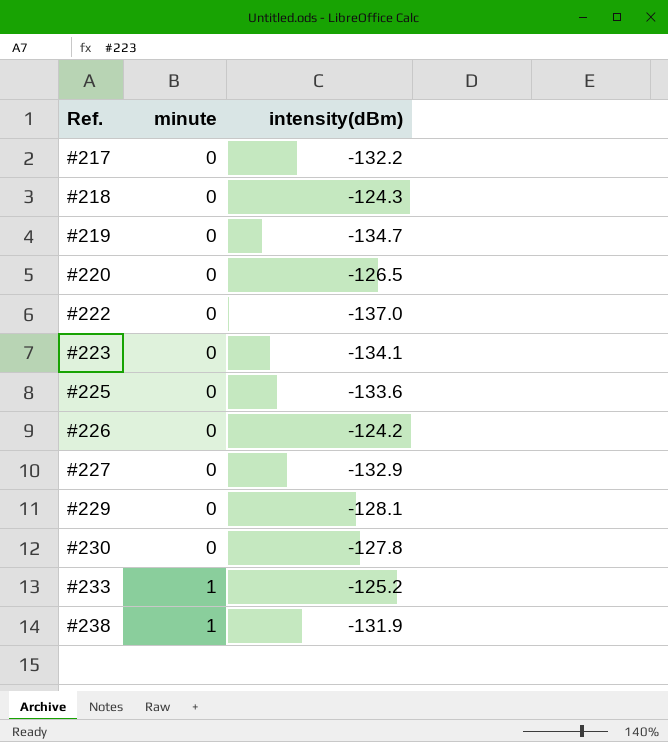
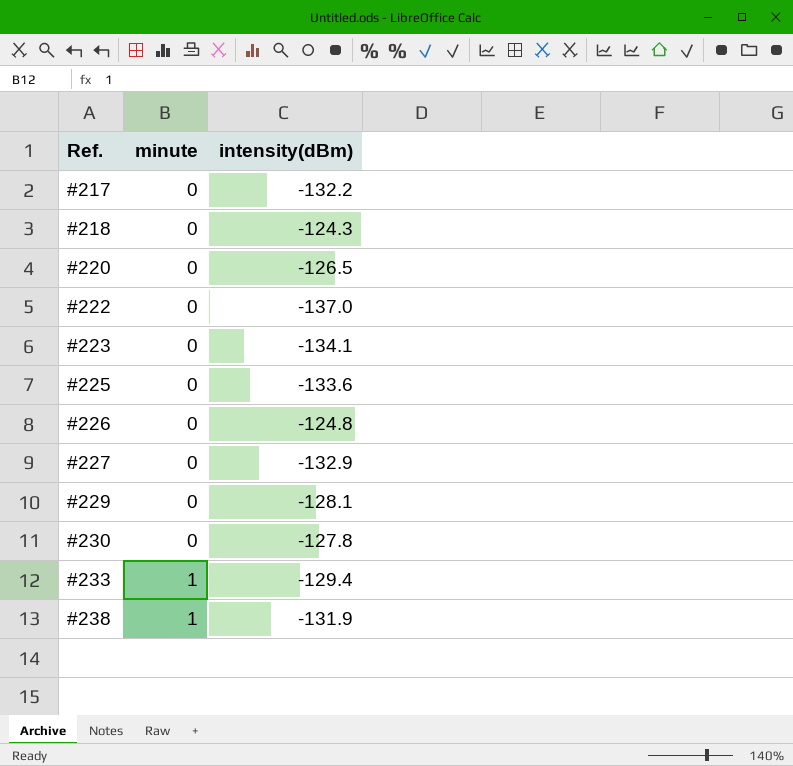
row #219: 0 | -134.7 -> none
#226 | intensity(dBm): -124.2 -> -124.8
#233 | intensity(dBm): -125.2 -> -129.4

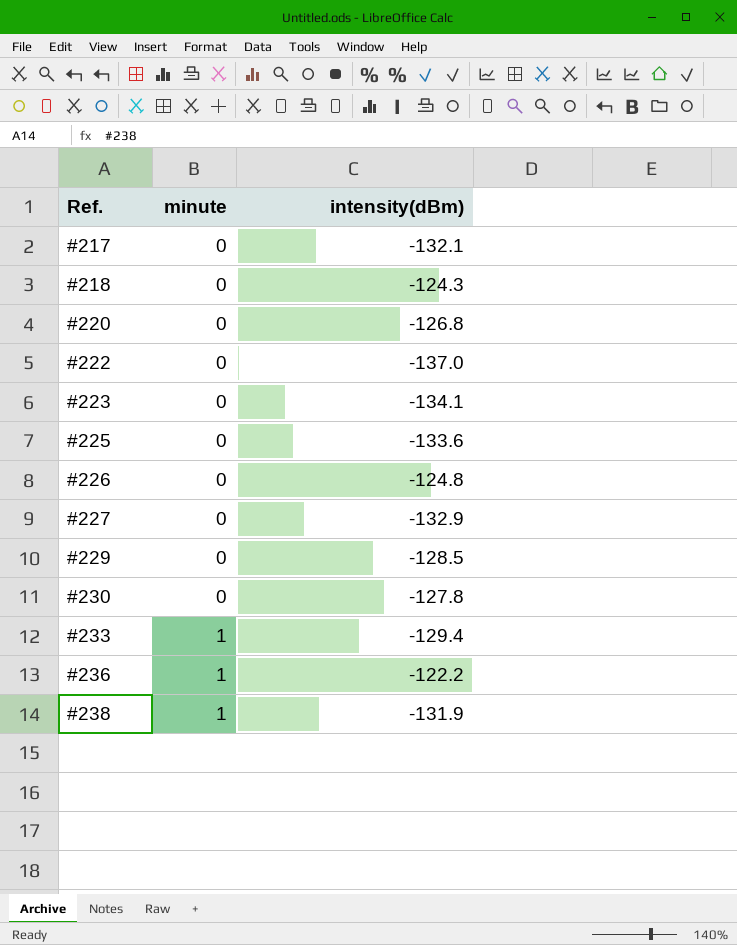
#217 | intensity(dBm): -132.2 -> -132.1
#220 | intensity(dBm): -126.5 -> -126.8
#229 | intensity(dBm): -128.1 -> -128.5
row #236: none -> 1 | -122.2

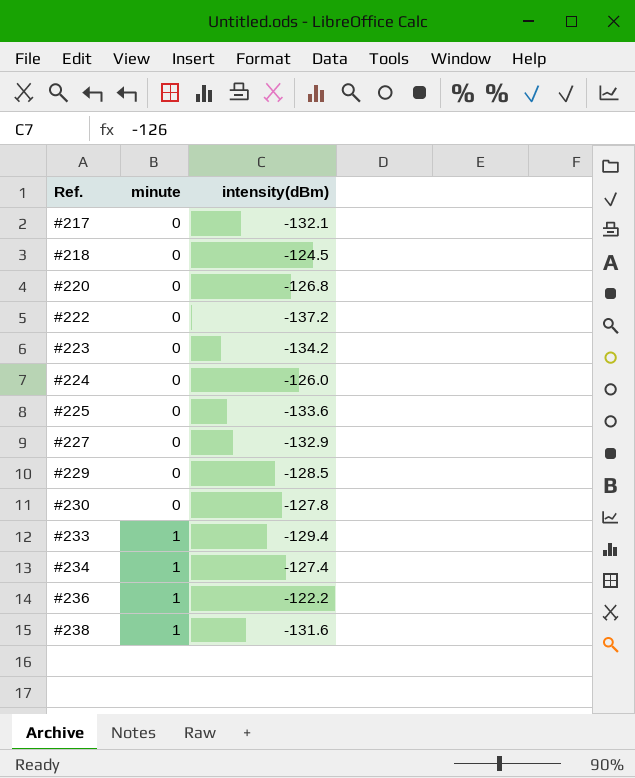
row #226: 0 | -124.8 -> none
#218 | intensity(dBm): -124.3 -> -124.5
#222 | intensity(dBm): -137.0 -> -137.2
#223 | intensity(dBm): -134.1 -> -134.2
row #224: none -> 0 | -126.0
row #234: none -> 1 | -127.4
#238 | intensity(dBm): -131.9 -> -131.6

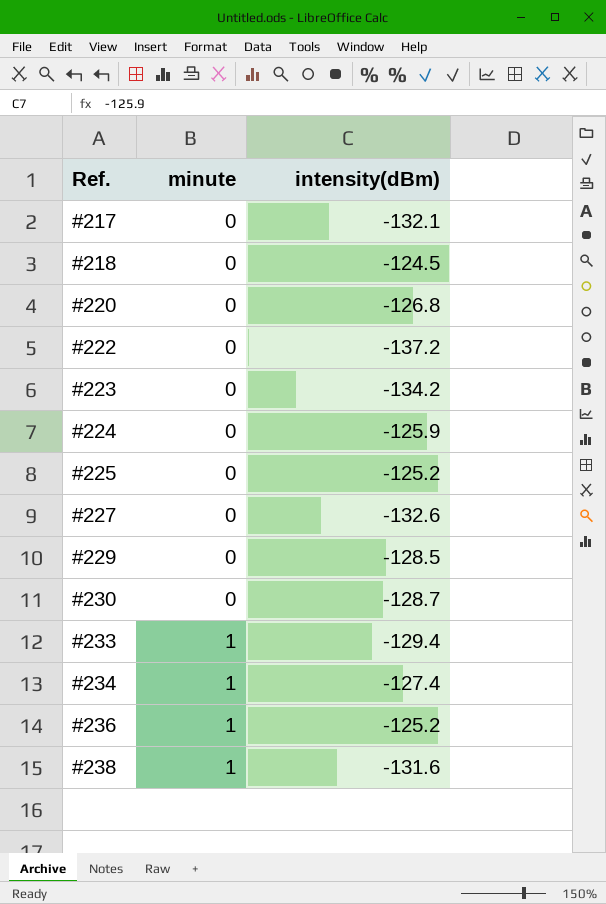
#224 | intensity(dBm): -126.0 -> -125.9
#225 | intensity(dBm): -133.6 -> -125.2
#227 | intensity(dBm): -132.9 -> -132.6
#230 | intensity(dBm): -127.8 -> -128.7
#236 | intensity(dBm): -122.2 -> -125.2

